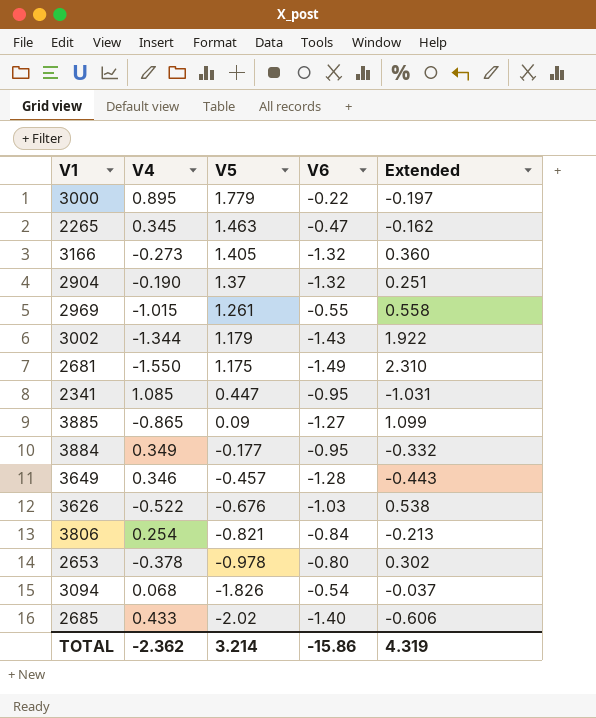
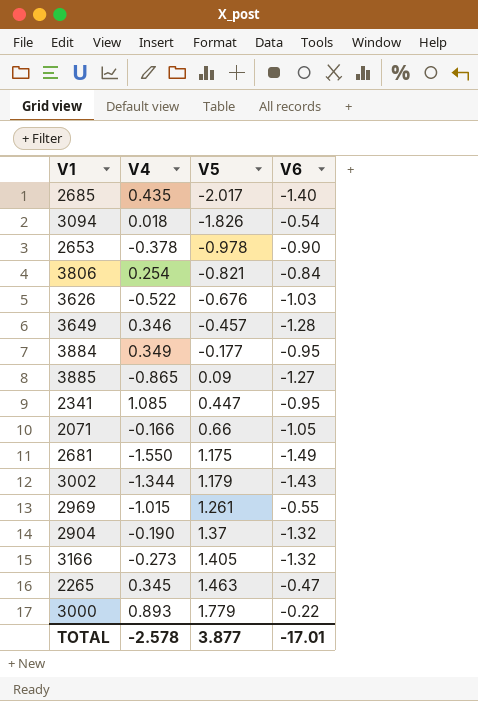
row order: V5 descending -> V5 ascending
column Extended | formula: [V4] * [V6] -> none
2685 | V4: 0.433 -> 0.435
2685 | V5: -2.02 -> -2.017
3094 | V4: 0.068 -> 0.018
2653 | V6: -0.80 -> -0.90
row 2071: none -> -0.166 | 0.66 | -1.05
3000 | V4: 0.895 -> 0.893
TOTAL | V4: -2.362 -> -2.578
TOTAL | V5: 3.214 -> 3.877
TOTAL | V6: -15.86 -> -17.01

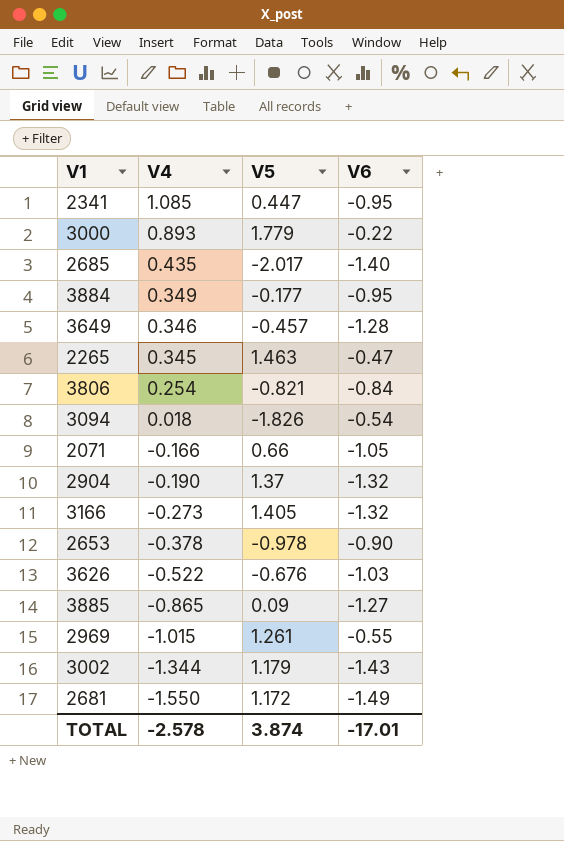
row order: V5 ascending -> V4 descending
2681 | V5: 1.175 -> 1.172
TOTAL | V5: 3.877 -> 3.874

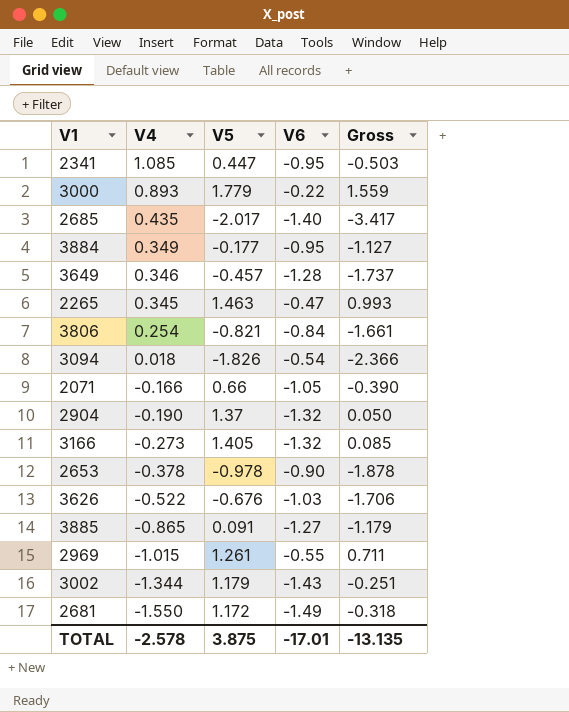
column Gross | formula: none -> [V5] + [V6]
3885 | V5: 0.09 -> 0.091
TOTAL | V5: 3.874 -> 3.875

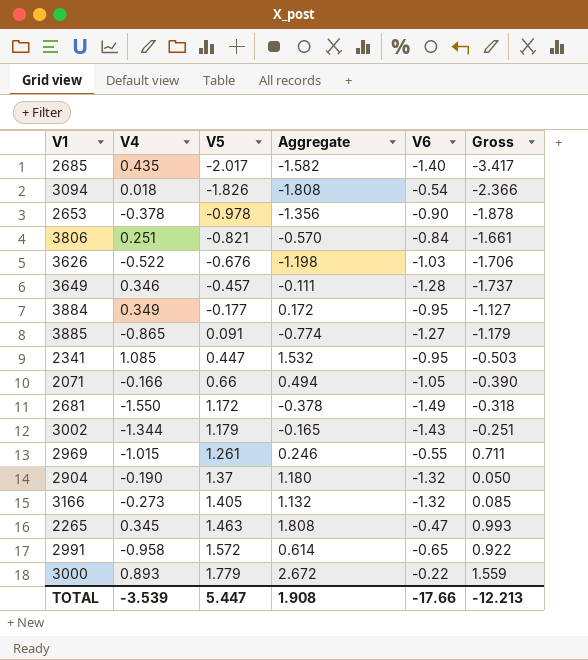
row order: V4 descending -> V5 ascending
column Aggregate | formula: none -> [V4] + [V5]
3806 | V4: 0.254 -> 0.251
row 2991: none -> -0.958 | 1.572 | 0.614 | -0.65 | 0.922
TOTAL | V4: -2.578 -> -3.539
TOTAL | V5: 3.875 -> 5.447
TOTAL | V6: -17.01 -> -17.66
TOTAL | Gross: -13.135 -> -12.213

